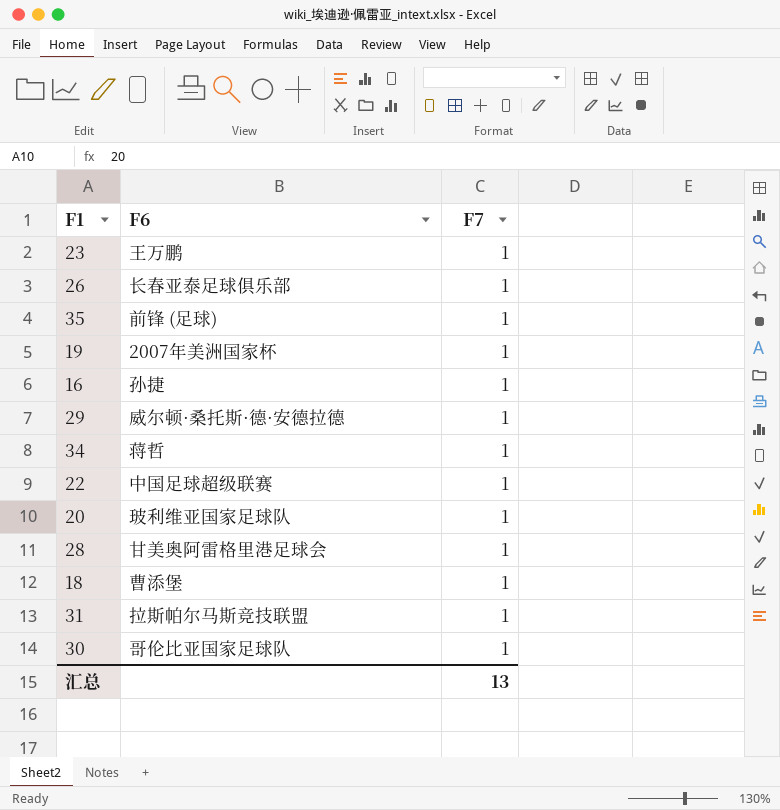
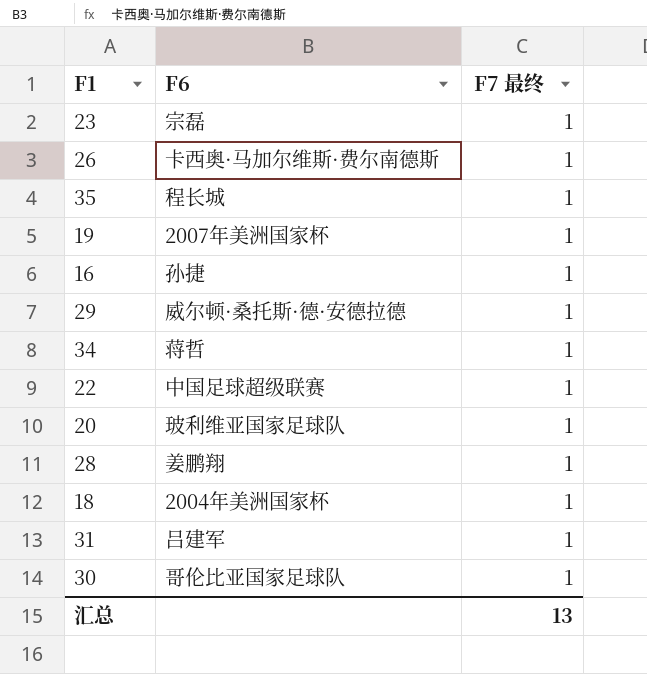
column name: F7 -> F7 最终
23 | F6: 王万鹏 -> 宗磊
26 | F6: 长春亚泰足球俱乐部 -> 卡西奥·马加尔维斯·费尔南德斯
35 | F6: 前锋 (足球) -> 程长城
28 | F6: 甘美奥阿雷格里港足球会 -> 姜鹏翔
18 | F6: 曹添堡 -> 2004年美洲国家杯
31 | F6: 拉斯帕尔马斯竞技联盟 -> 吕建军

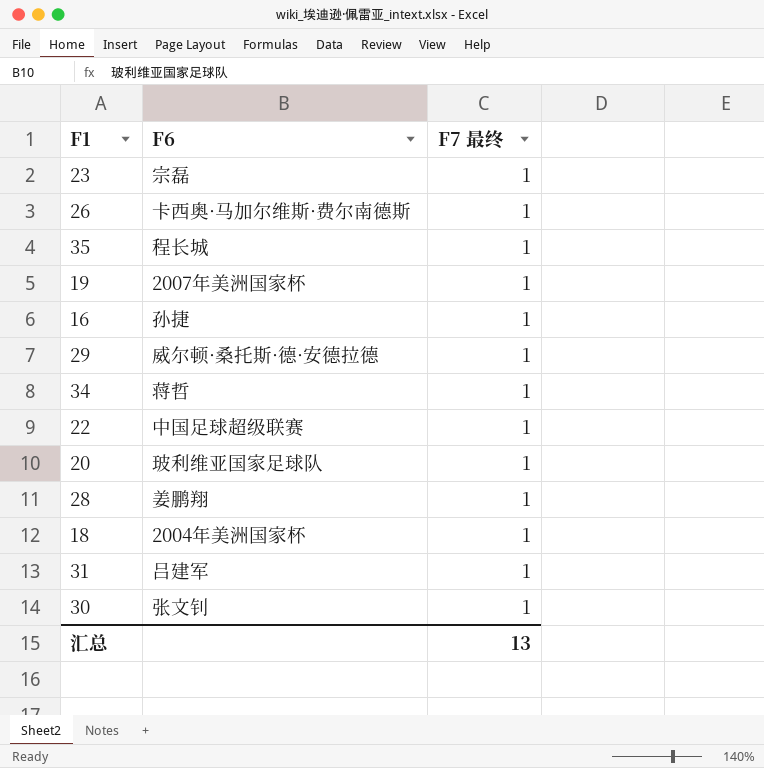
30 | F6: 哥伦比亚国家足球队 -> 张文钊

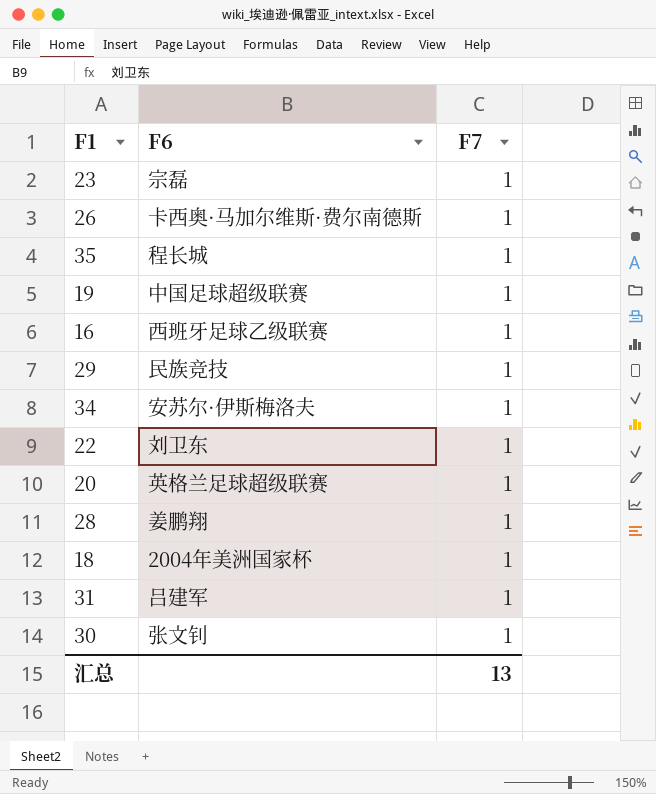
column name: F7 最终 -> F7
19 | F6: 2007年美洲国家杯 -> 中国足球超级联赛
16 | F6: 孙捷 -> 西班牙足球乙级联赛
29 | F6: 威尔顿·桑托斯·德·安德拉德 -> 民族竞技
34 | F6: 蒋哲 -> 安苏尔·伊斯梅洛夫
22 | F6: 中国足球超级联赛 -> 刘卫东
20 | F6: 玻利维亚国家足球队 -> 英格兰足球超级联赛

